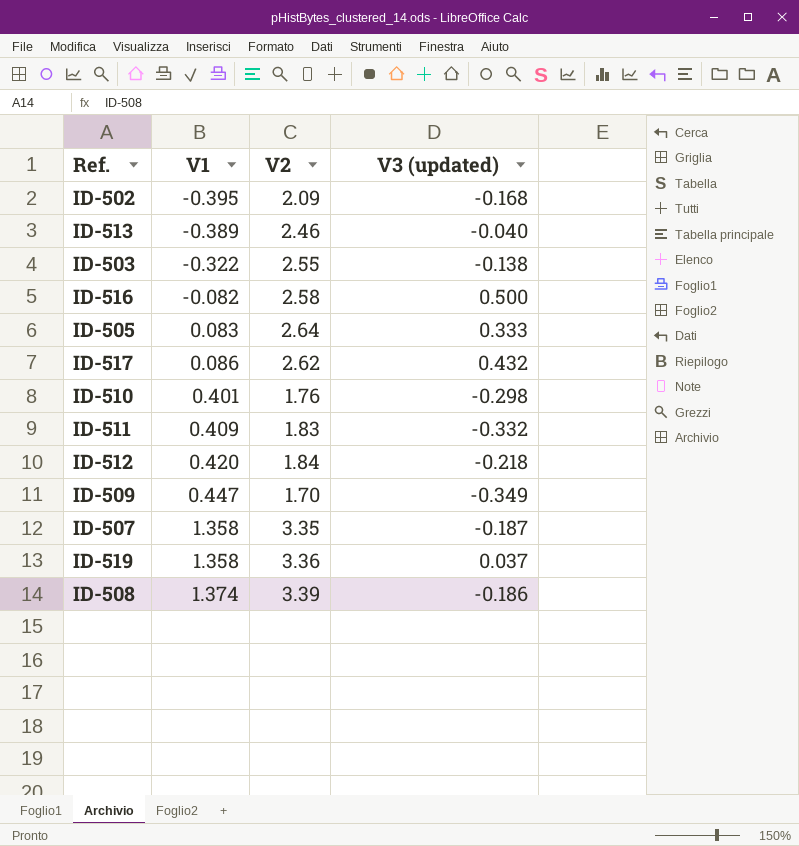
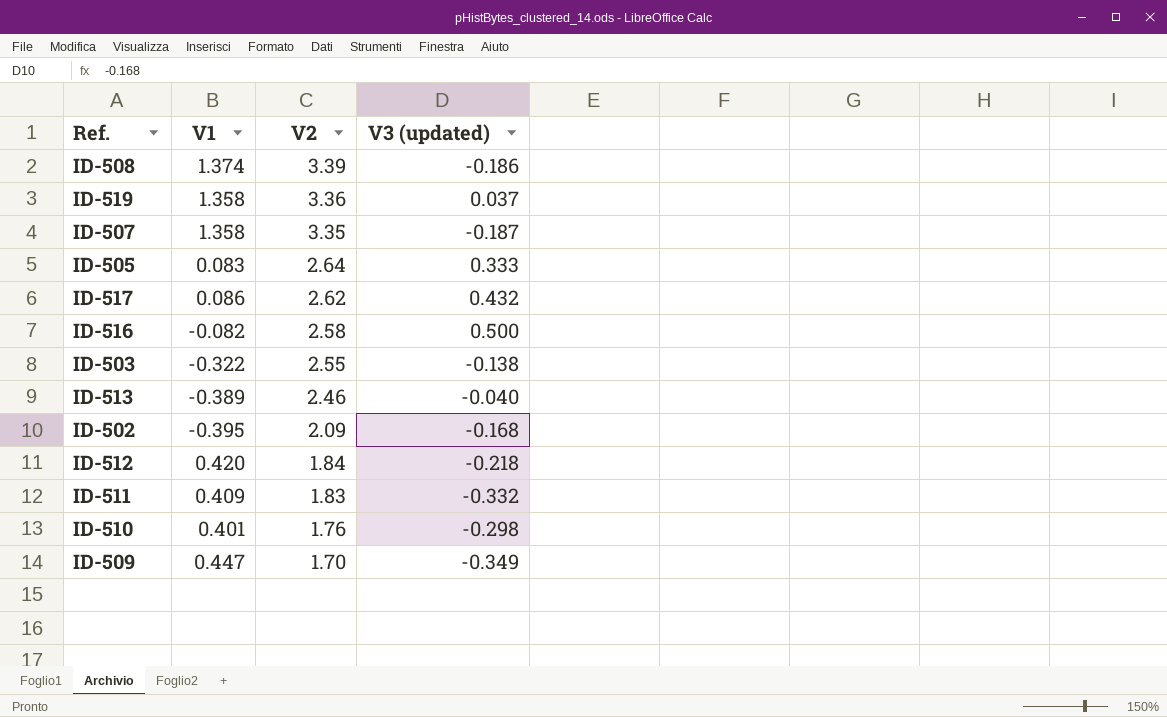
row order: V1 ascending -> V2 descending

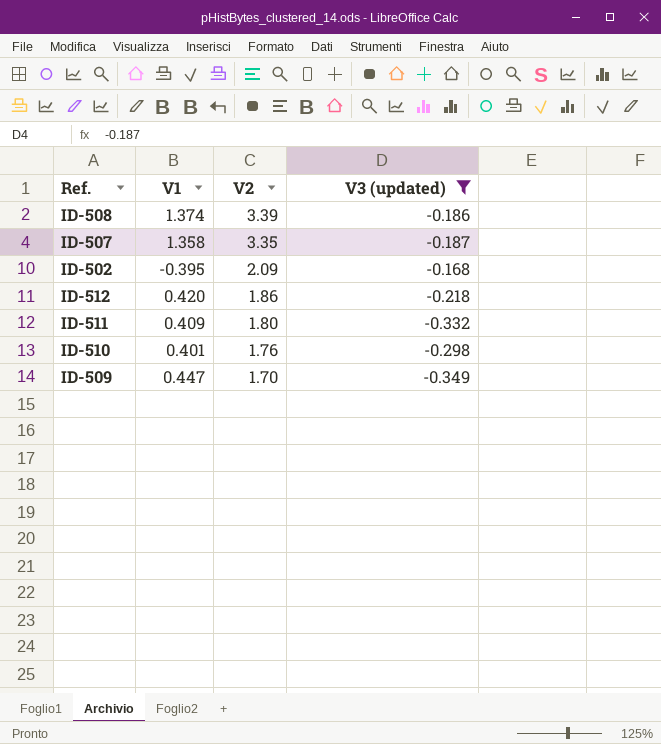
filter: none -> V3 (updated) <= -0.168
ID-512 | V2: 1.84 -> 1.86
ID-511 | V2: 1.83 -> 1.80

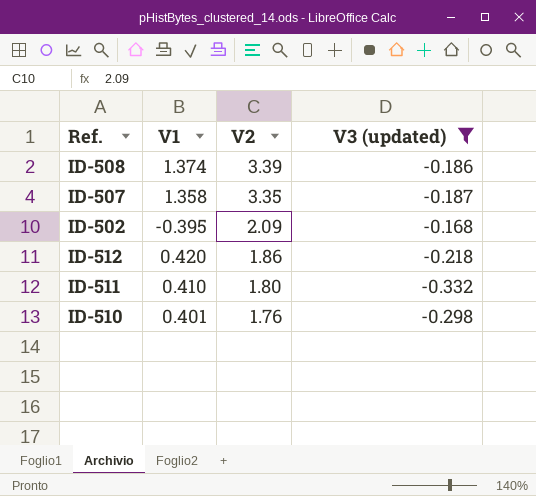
row ID-509: 0.447 | 1.70 | -0.349 -> none
ID-511 | V1: 0.409 -> 0.410

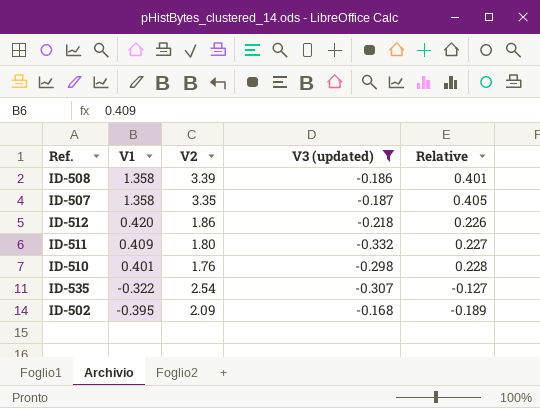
row order: V2 descending -> V1 descending
column Relative | formula: none -> [V1] / [V2]
ID-508 | V1: 1.374 -> 1.358
ID-511 | V1: 0.410 -> 0.409
row ID-535: none -> -0.322 | 2.54 | -0.307 | -0.127

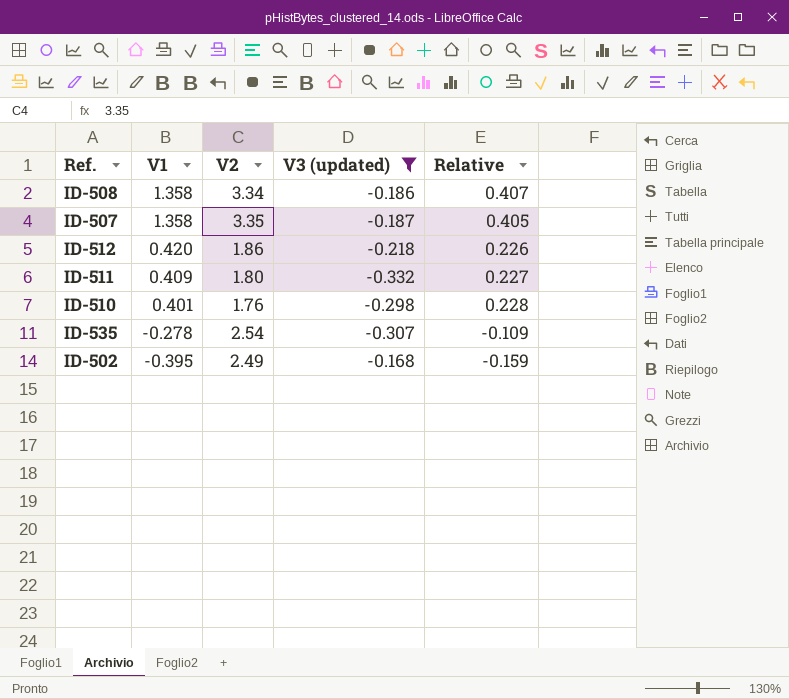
ID-508 | V2: 3.39 -> 3.34
ID-508 | Relative: 0.401 -> 0.407
ID-535 | V1: -0.322 -> -0.278
ID-535 | Relative: -0.127 -> -0.109
ID-502 | V2: 2.09 -> 2.49
ID-502 | Relative: -0.189 -> -0.159

